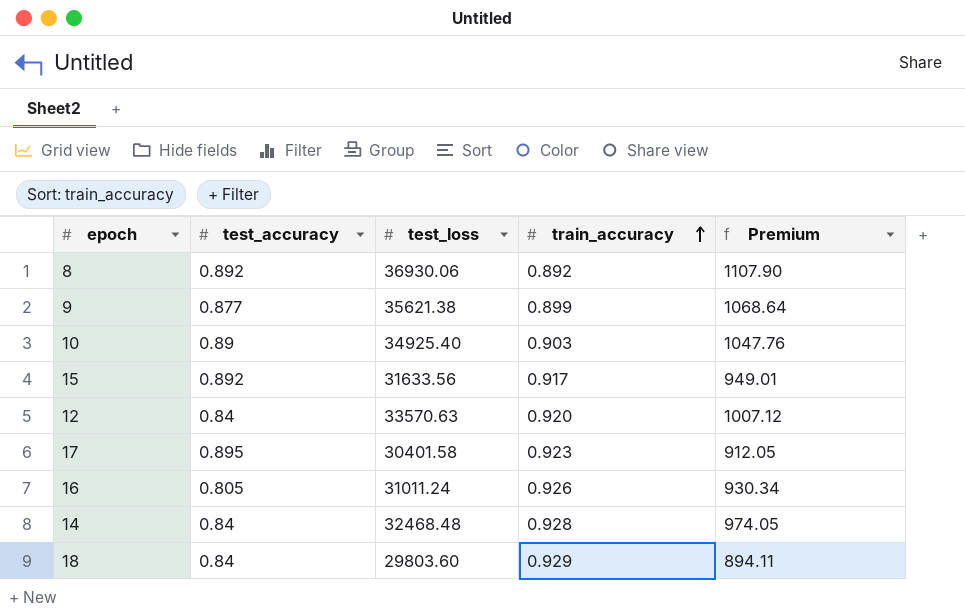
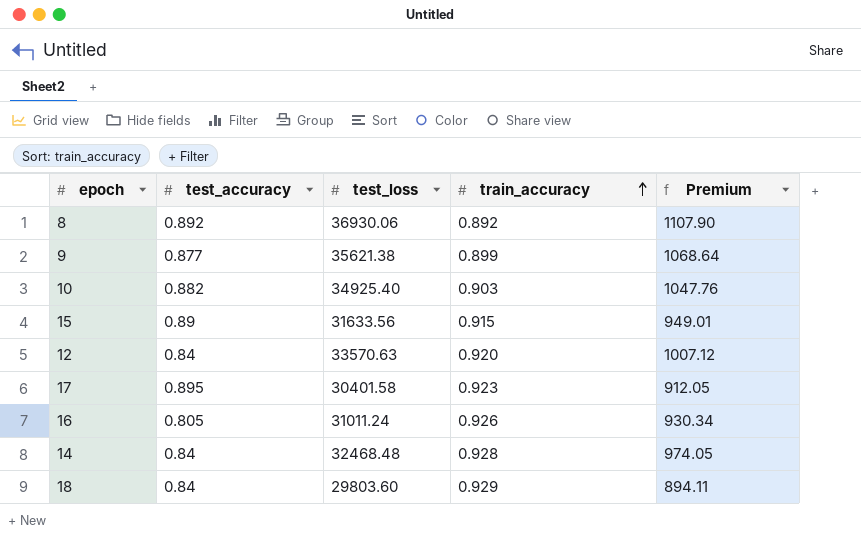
10 | test_accuracy: 0.89 -> 0.882
15 | test_accuracy: 0.892 -> 0.89
15 | train_accuracy: 0.917 -> 0.915

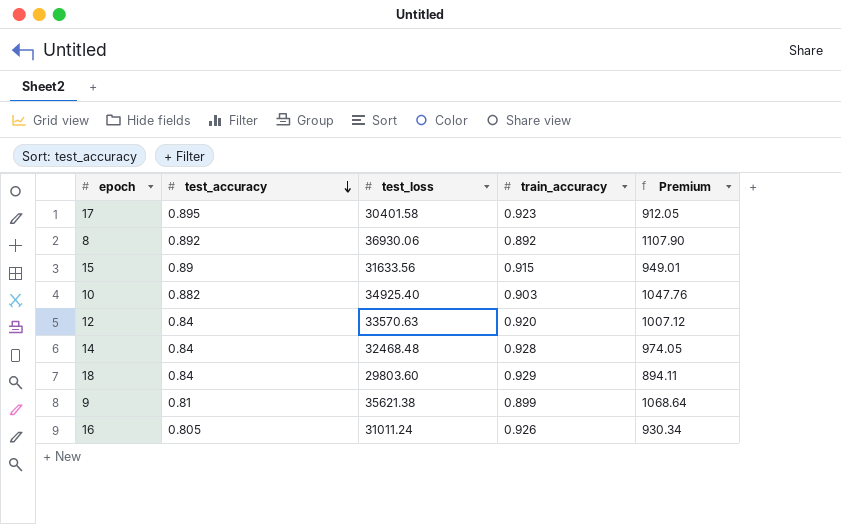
row order: train_accuracy ascending -> test_accuracy descending
9 | test_accuracy: 0.877 -> 0.81

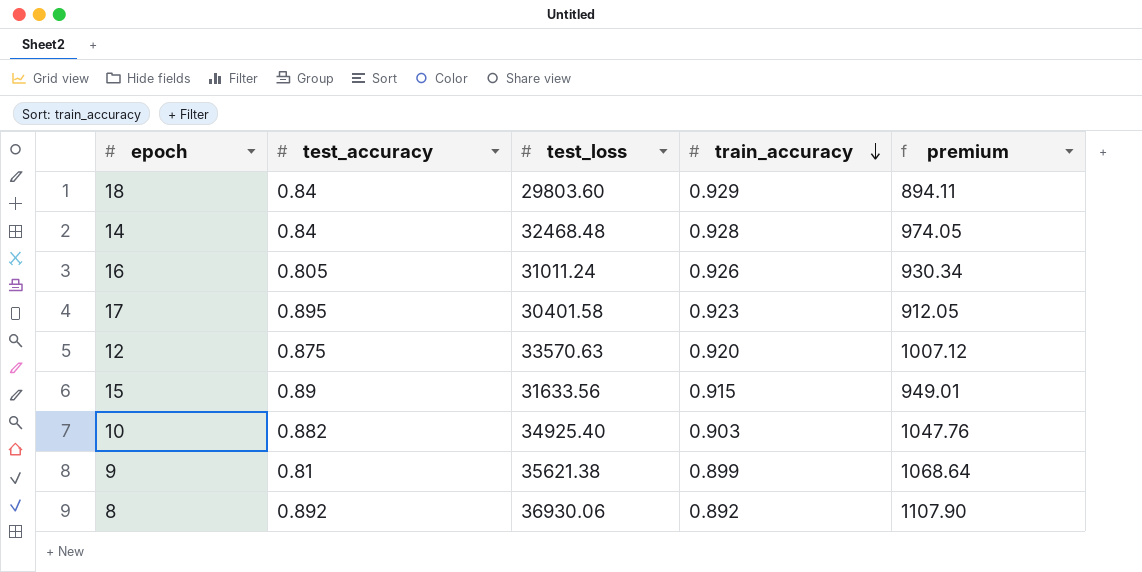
row order: test_accuracy descending -> train_accuracy descending
column name: Premium -> premium
12 | test_accuracy: 0.84 -> 0.875

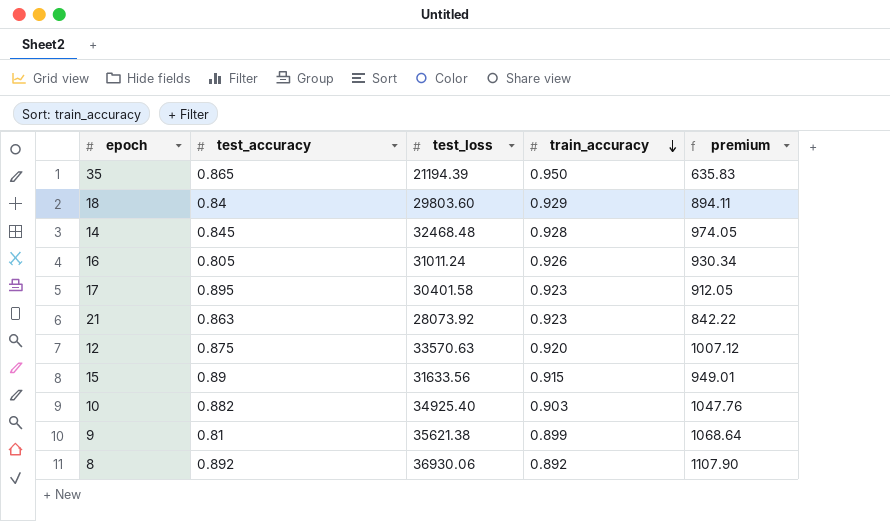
row 35: none -> 0.865 | 21194.39 | 0.950 | 635.83
14 | test_accuracy: 0.84 -> 0.845
row 21: none -> 0.863 | 28073.92 | 0.923 | 842.22

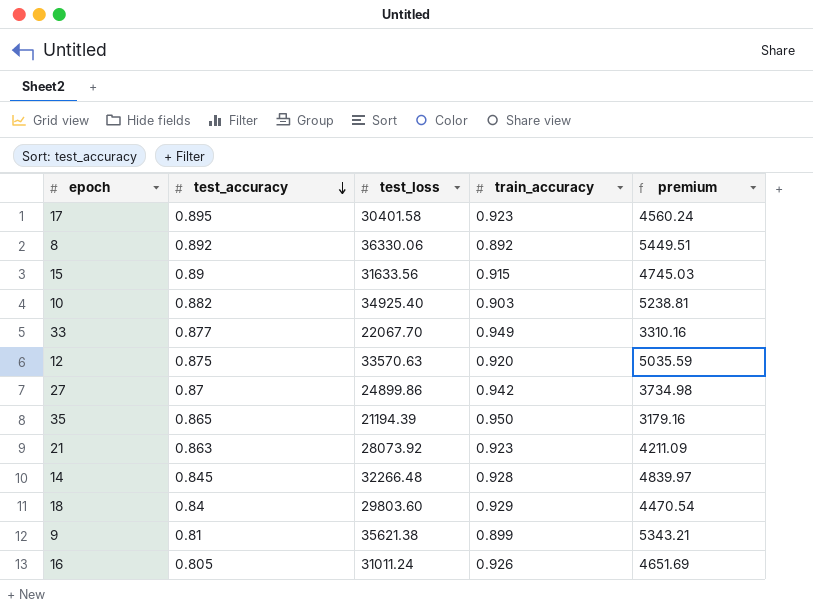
row order: train_accuracy descending -> test_accuracy descending
column premium | formula: [test_loss] * 0.03 -> [test_loss] * 0.15
8 | test_loss: 36930.06 -> 36330.06
row 33: none -> 0.877 | 22067.70 | 0.949 | 3310.16
row 27: none -> 0.87 | 24899.86 | 0.942 | 3734.98
14 | test_loss: 32468.48 -> 32266.48

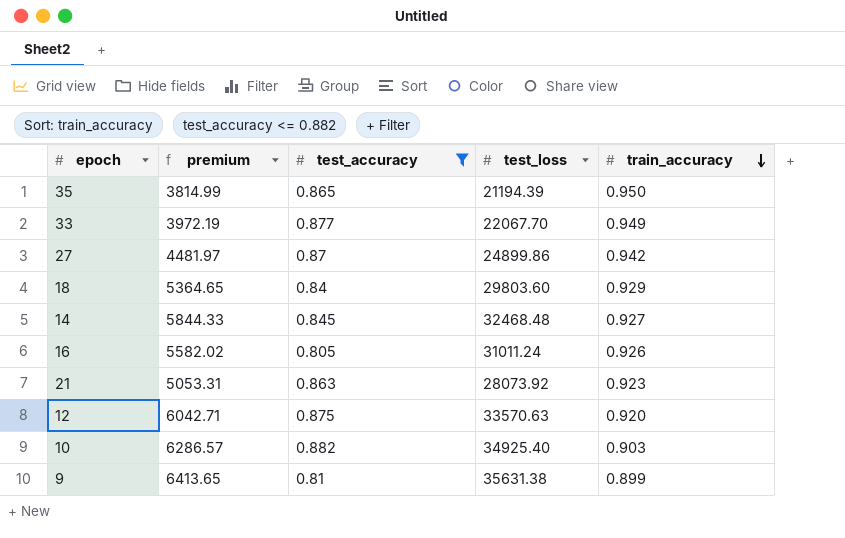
filter: none -> test_accuracy <= 0.882
row order: test_accuracy descending -> train_accuracy descending
column premium | formula: [test_loss] * 0.15 -> [test_loss] * 0.18
column premium | position: 5 -> 2
14 | test_loss: 32266.48 -> 32468.48
14 | train_accuracy: 0.928 -> 0.927
9 | test_loss: 35621.38 -> 35631.38

